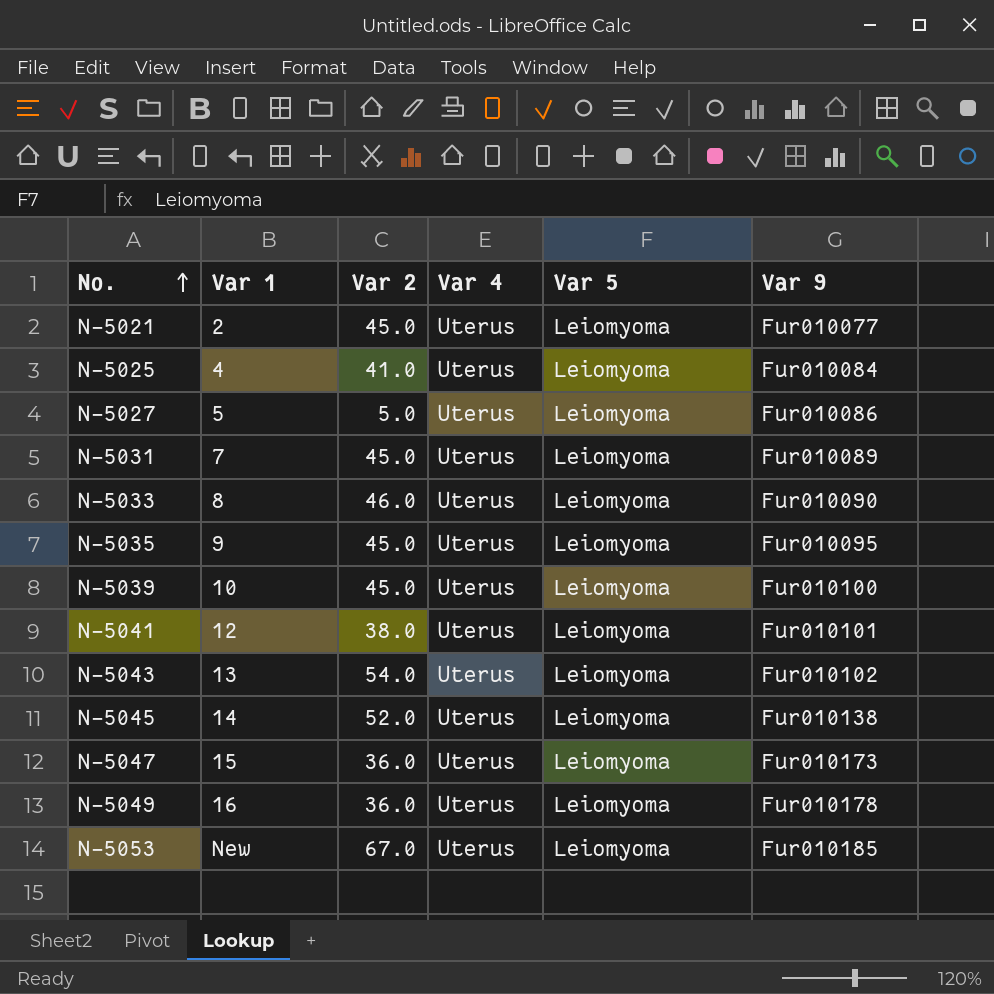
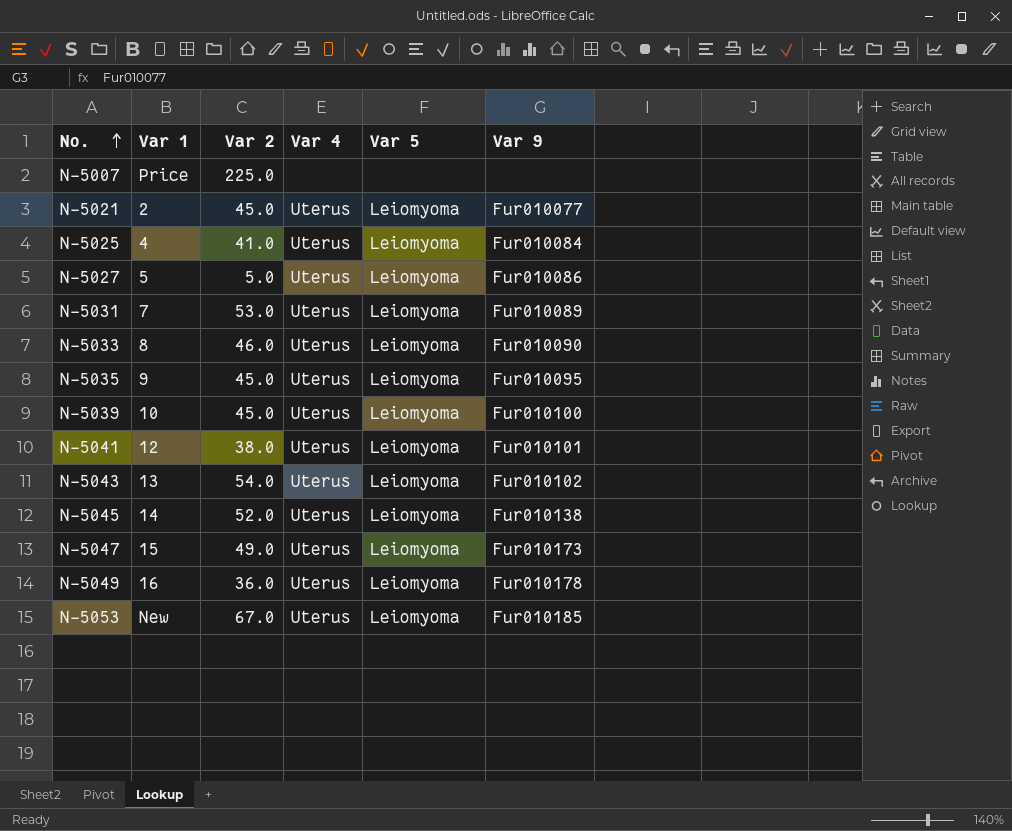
row N-5007: none -> Price | 225.0 | none | none | none
N-5031 | Var 2: 45.0 -> 53.0
N-5047 | Var 2: 36.0 -> 49.0

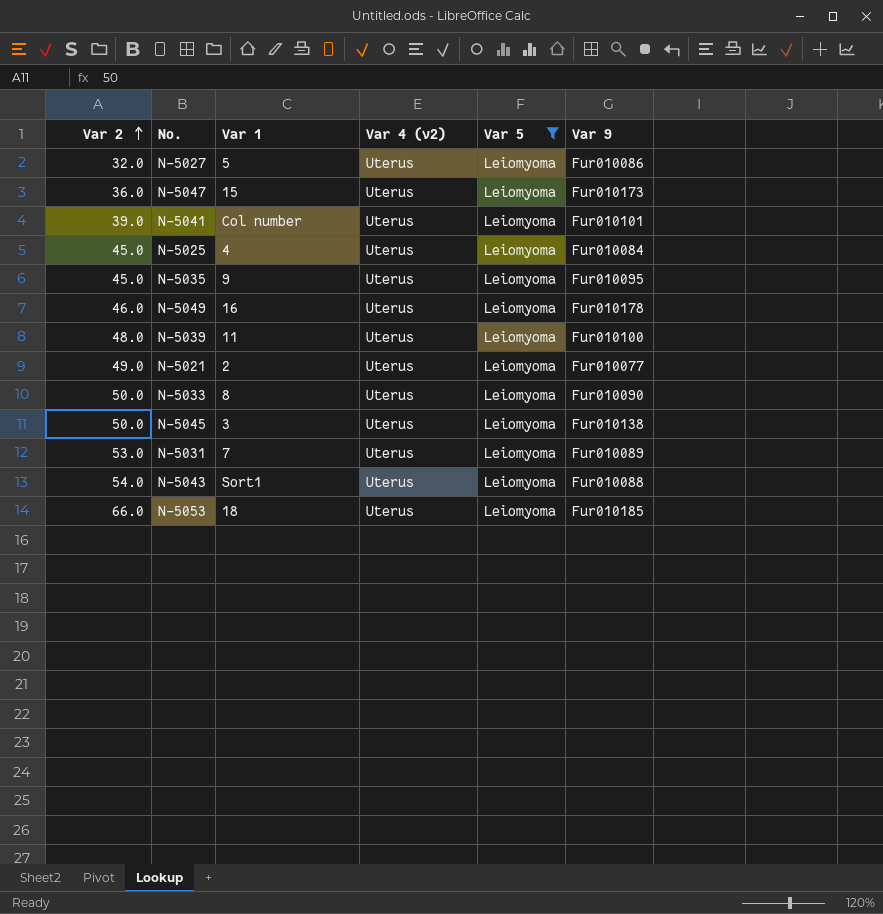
filter: none -> Var 5 = Leiomyoma
row order: No. ascending -> Var 2 ascending
column Var 2 | position: 3 -> 1
column name: Var 4 -> Var 4 (v2)
N-5027 | Var 2: 5.0 -> 32.0
N-5047 | Var 2: 49.0 -> 36.0
N-5041 | Var 2: 38.0 -> 39.0
N-5041 | Var 1: 12 -> Col number
N-5025 | Var 2: 41.0 -> 45.0
N-5049 | Var 2: 36.0 -> 46.0
N-5039 | Var 2: 45.0 -> 48.0
N-5039 | Var 1: 10 -> 11
N-5021 | Var 2: 45.0 -> 49.0
N-5033 | Var 2: 46.0 -> 50.0
N-5045 | Var 2: 52.0 -> 50.0
N-5045 | Var 1: 14 -> 3
N-5043 | Var 1: 13 -> Sort1
N-5043 | Var 9: Fur010102 -> Fur010088
N-5053 | Var 2: 67.0 -> 66.0
N-5053 | Var 1: New -> 18

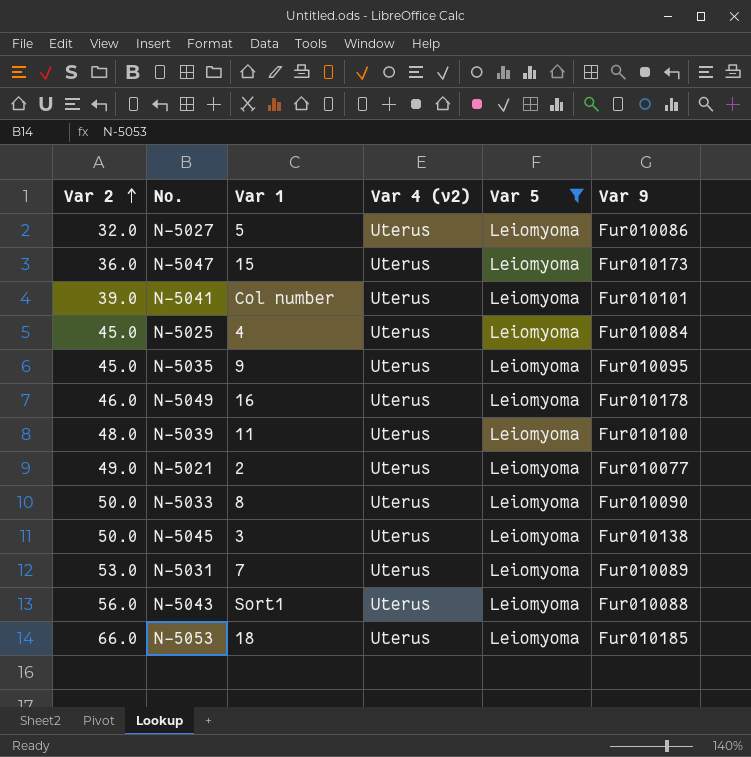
N-5043 | Var 2: 54.0 -> 56.0

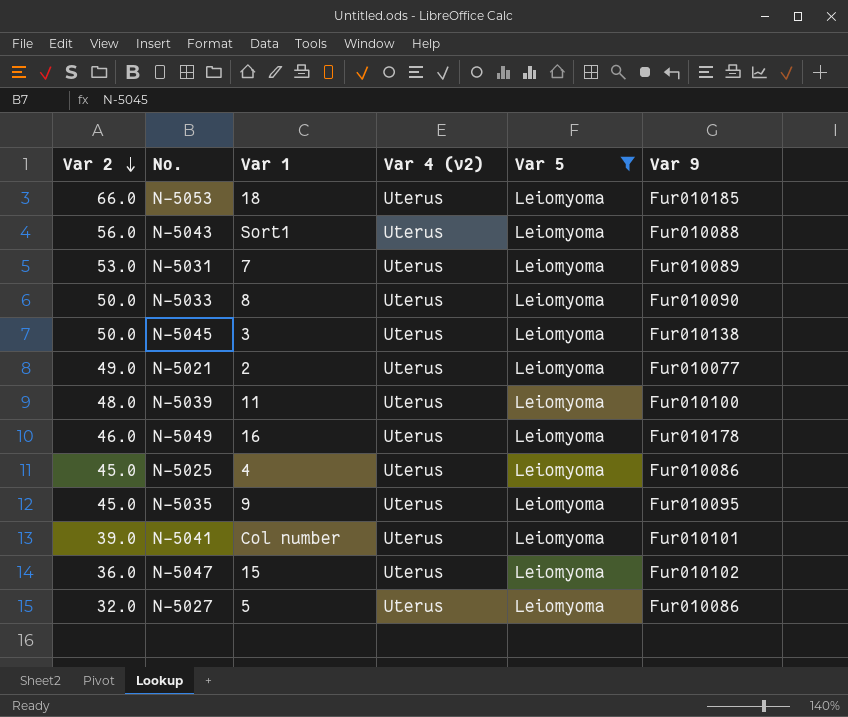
row order: Var 2 ascending -> Var 2 descending
N-5025 | Var 9: Fur010084 -> Fur010086
N-5047 | Var 9: Fur010173 -> Fur010102

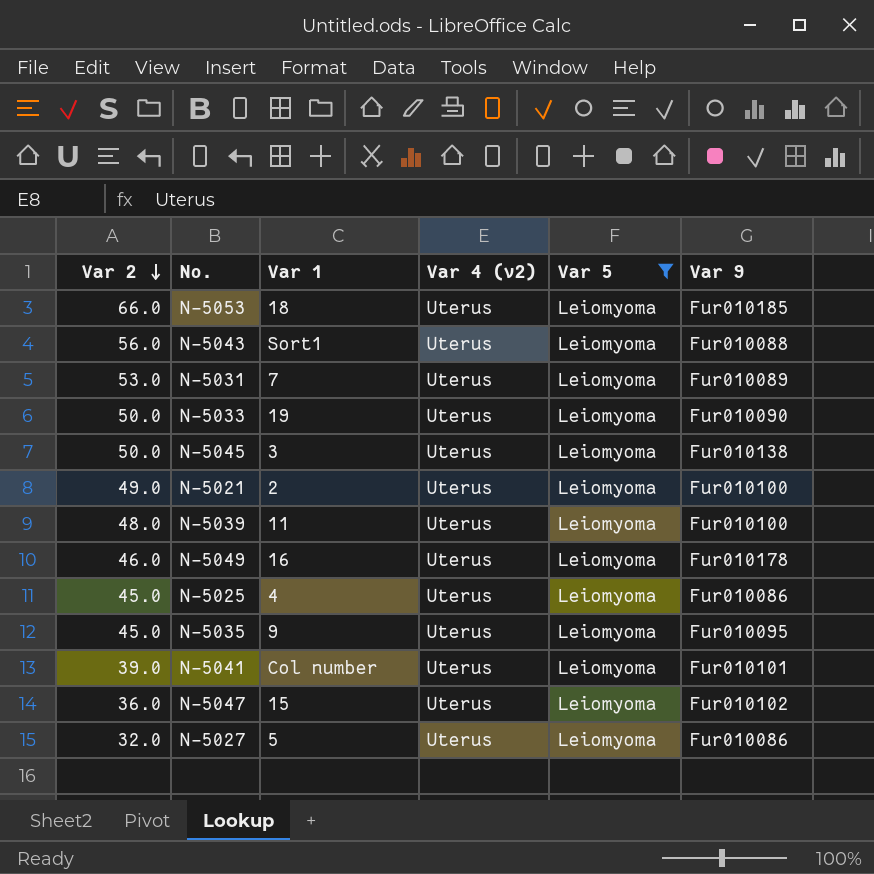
N-5033 | Var 1: 8 -> 19
N-5021 | Var 9: Fur010077 -> Fur010100

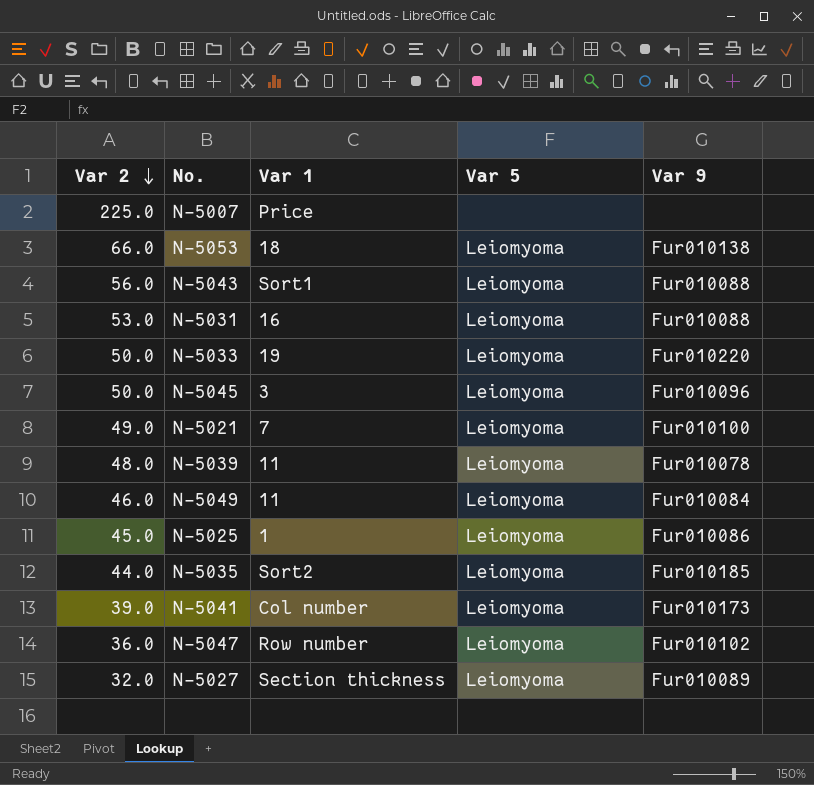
filter: Var 5 = Leiomyoma -> none
column Var 4 (v2) | position: 4 -> none
N-5053 | Var 9: Fur010185 -> Fur010138
N-5031 | Var 1: 7 -> 16
N-5031 | Var 9: Fur010089 -> Fur010088
N-5033 | Var 9: Fur010090 -> Fur010220
N-5045 | Var 9: Fur010138 -> Fur010096
N-5021 | Var 1: 2 -> 7
N-5039 | Var 9: Fur010100 -> Fur010078
N-5049 | Var 1: 16 -> 11
N-5049 | Var 9: Fur010178 -> Fur010084
N-5025 | Var 1: 4 -> 1
N-5035 | Var 2: 45.0 -> 44.0
N-5035 | Var 1: 9 -> Sort2
N-5035 | Var 9: Fur010095 -> Fur010185
N-5041 | Var 9: Fur010101 -> Fur010173
N-5047 | Var 1: 15 -> Row number
N-5027 | Var 1: 5 -> Section thickness
N-5027 | Var 9: Fur010086 -> Fur010089

